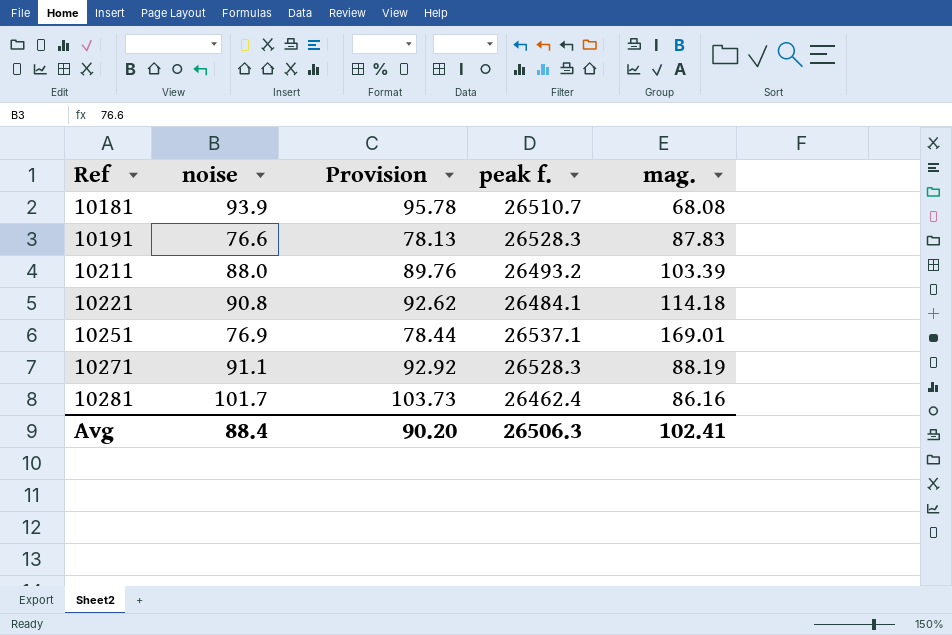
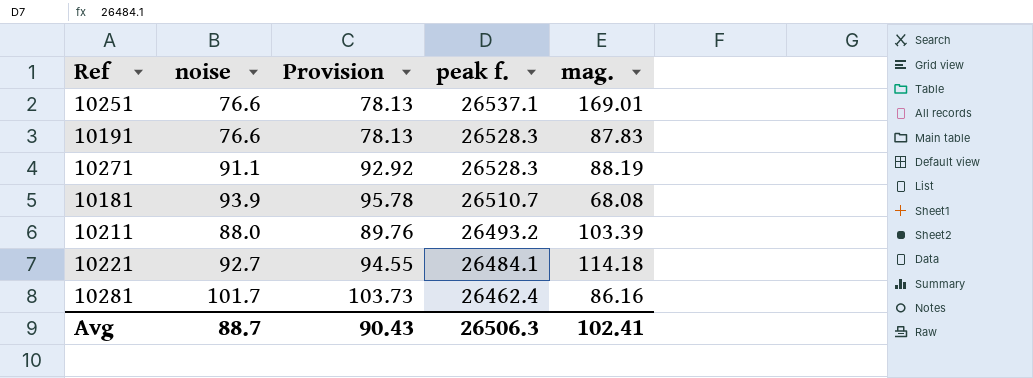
row order: Ref ascending -> peak f. descending
10251 | noise: 76.9 -> 76.6
10251 | Provision: 78.44 -> 78.13
10221 | noise: 90.8 -> 92.7
10221 | Provision: 92.62 -> 94.55
Avg | noise: 88.4 -> 88.7
Avg | Provision: 90.20 -> 90.43

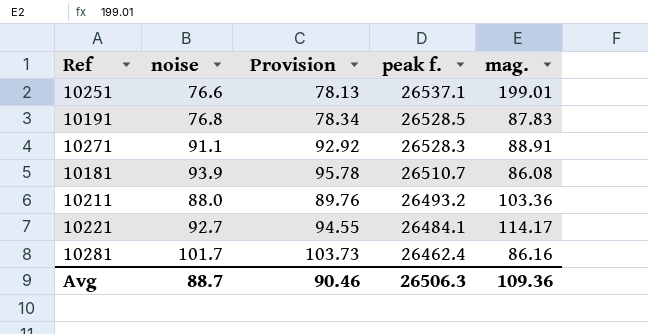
10251 | mag.: 169.01 -> 199.01
10191 | noise: 76.6 -> 76.8
10191 | Provision: 78.13 -> 78.34
10191 | peak f.: 26528.3 -> 26528.5
10271 | mag.: 88.19 -> 88.91
10181 | mag.: 68.08 -> 86.08
10211 | mag.: 103.39 -> 103.36
10221 | mag.: 114.18 -> 114.17
Avg | Provision: 90.43 -> 90.46
Avg | mag.: 102.41 -> 109.36

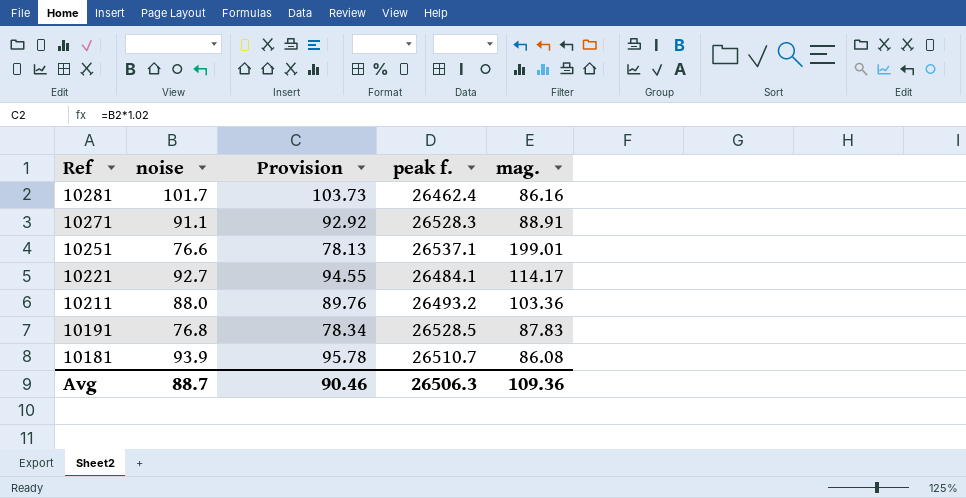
row order: peak f. descending -> Ref descending

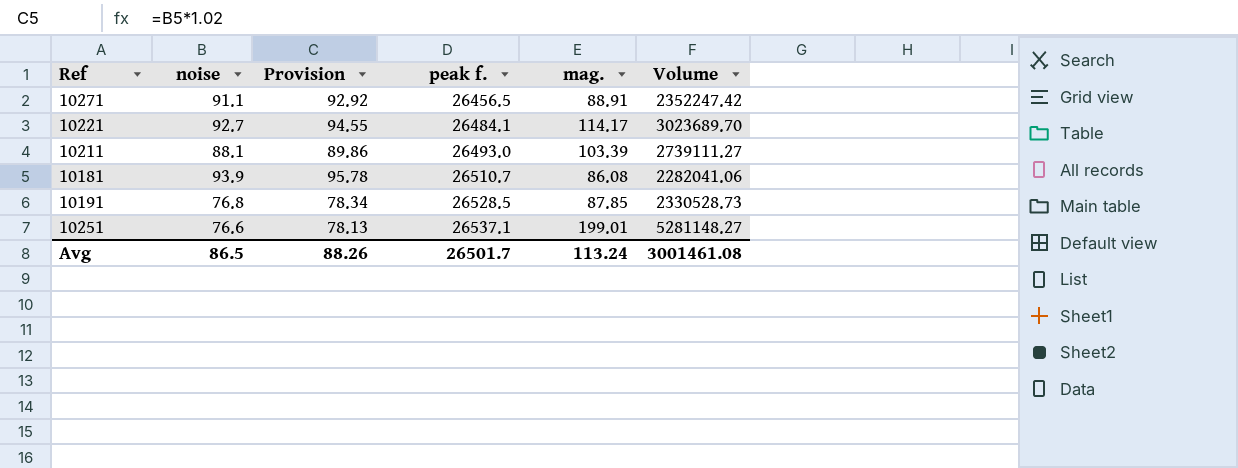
row order: Ref descending -> peak f. ascending
column Volume | formula: none -> [peak f.] * [mag.]
row 10281: 101.7 | 103.73 | 26462.4 | 86.16 -> none
10271 | peak f.: 26528.3 -> 26456.5
10211 | noise: 88.0 -> 88.1
10211 | Provision: 89.76 -> 89.86
10211 | peak f.: 26493.2 -> 26493.0
10211 | mag.: 103.36 -> 103.39
10191 | mag.: 87.83 -> 87.85
Avg | noise: 88.7 -> 86.5
Avg | Provision: 90.46 -> 88.26
Avg | peak f.: 26506.3 -> 26501.7
Avg | mag.: 109.36 -> 113.24

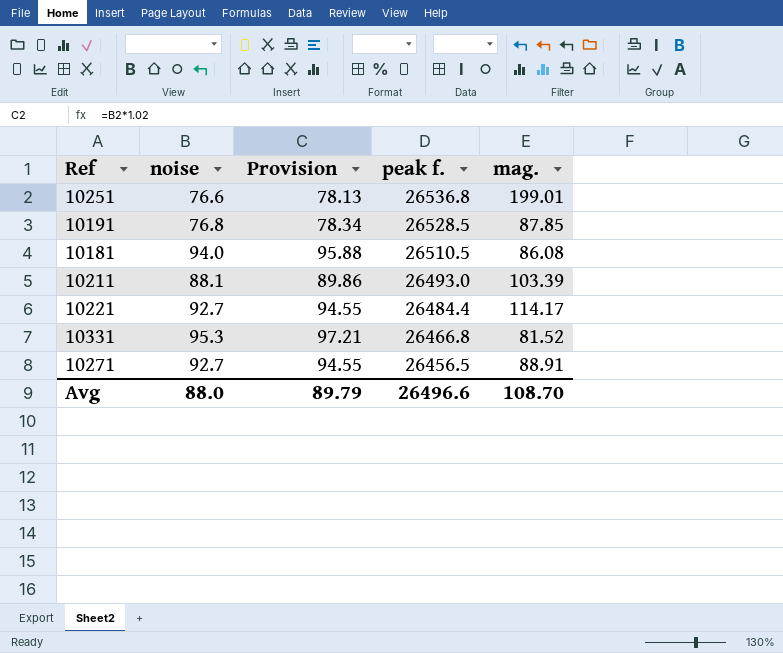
row order: peak f. ascending -> peak f. descending
column Volume | formula: [peak f.] * [mag.] -> none
10251 | peak f.: 26537.1 -> 26536.8
10181 | noise: 93.9 -> 94.0
10181 | Provision: 95.78 -> 95.88
10181 | peak f.: 26510.7 -> 26510.5
10221 | peak f.: 26484.1 -> 26484.4
row 10331: none -> 95.3 | 97.21 | 26466.8 | 81.52
10271 | noise: 91.1 -> 92.7
10271 | Provision: 92.92 -> 94.55
Avg | noise: 86.5 -> 88.0
Avg | Provision: 88.26 -> 89.79
Avg | peak f.: 26501.7 -> 26496.6
Avg | mag.: 113.24 -> 108.70

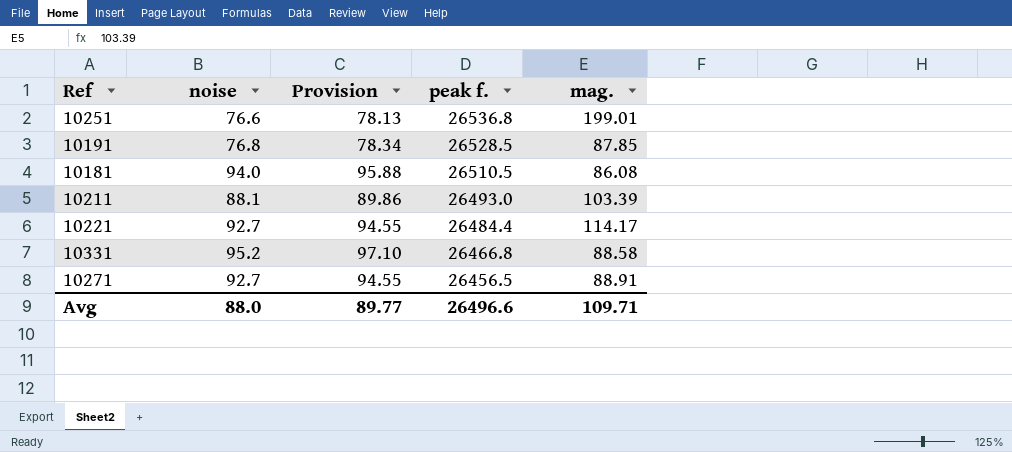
10331 | noise: 95.3 -> 95.2
10331 | Provision: 97.21 -> 97.10
10331 | mag.: 81.52 -> 88.58
Avg | Provision: 89.79 -> 89.77
Avg | mag.: 108.70 -> 109.71

